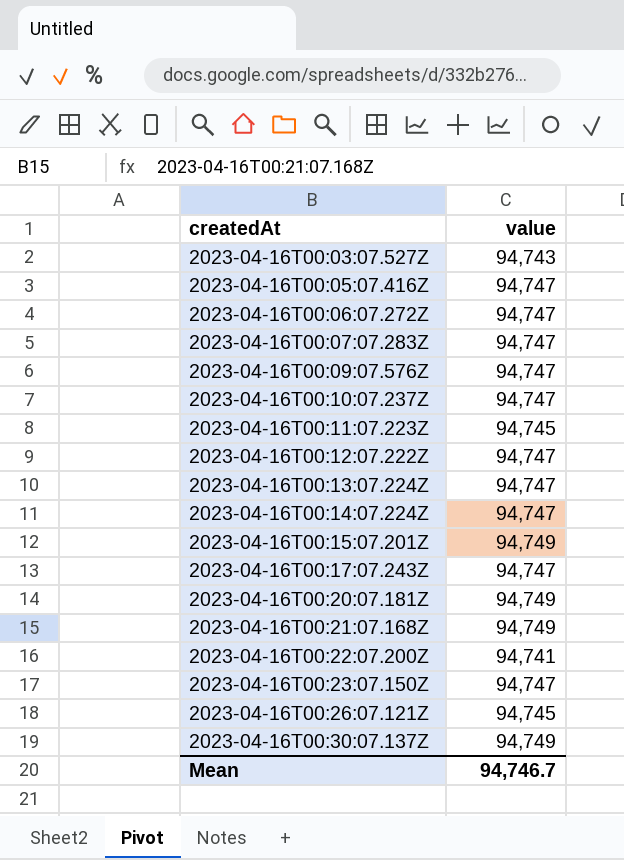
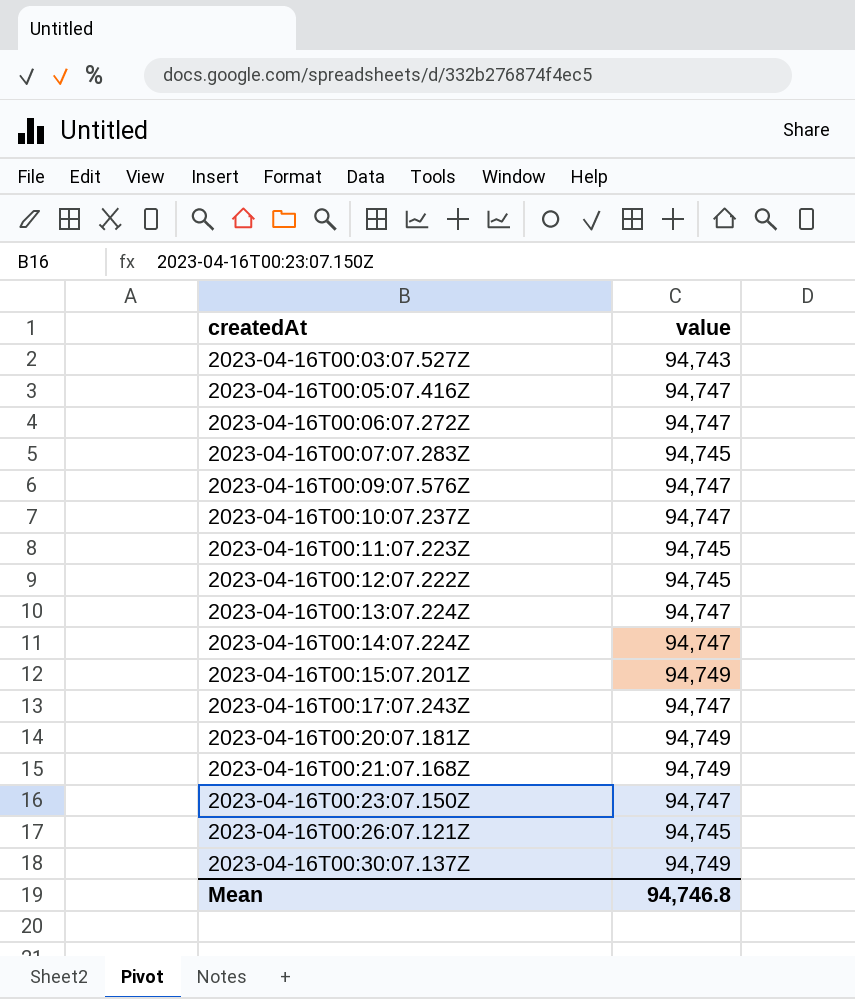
row 2023-04-16T00:22:07.200Z: 94,741 -> none
2023-04-16T00:07:07.283Z | value: 94,747 -> 94,745
2023-04-16T00:12:07.222Z | value: 94,747 -> 94,745
Mean | value: 94,746.7 -> 94,746.8

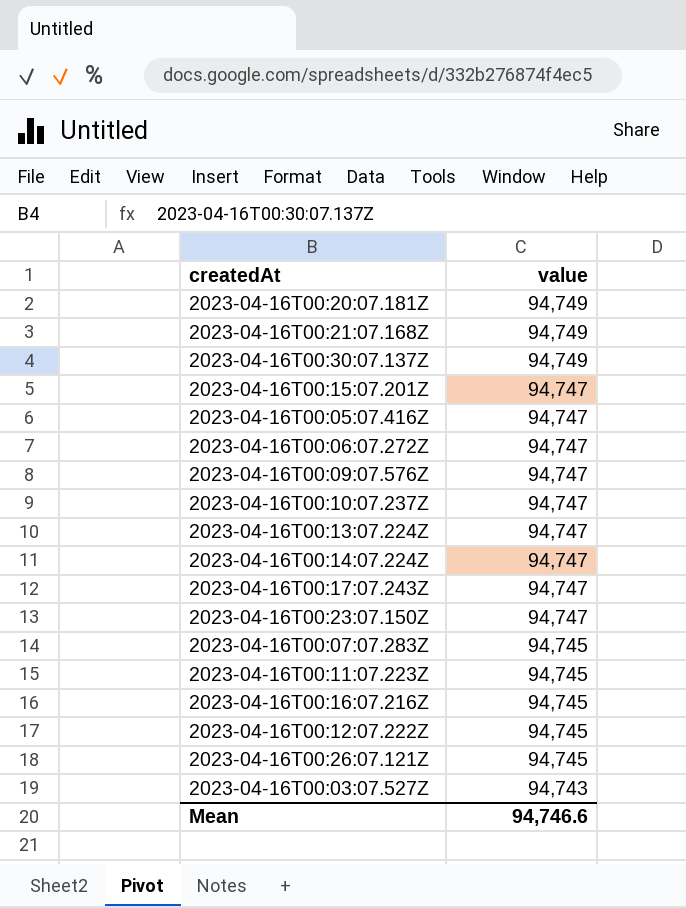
row order: createdAt ascending -> value descending
2023-04-16T00:15:07.201Z | value: 94,749 -> 94,747
row 2023-04-16T00:16:07.216Z: none -> 94,745
Mean | value: 94,746.8 -> 94,746.6

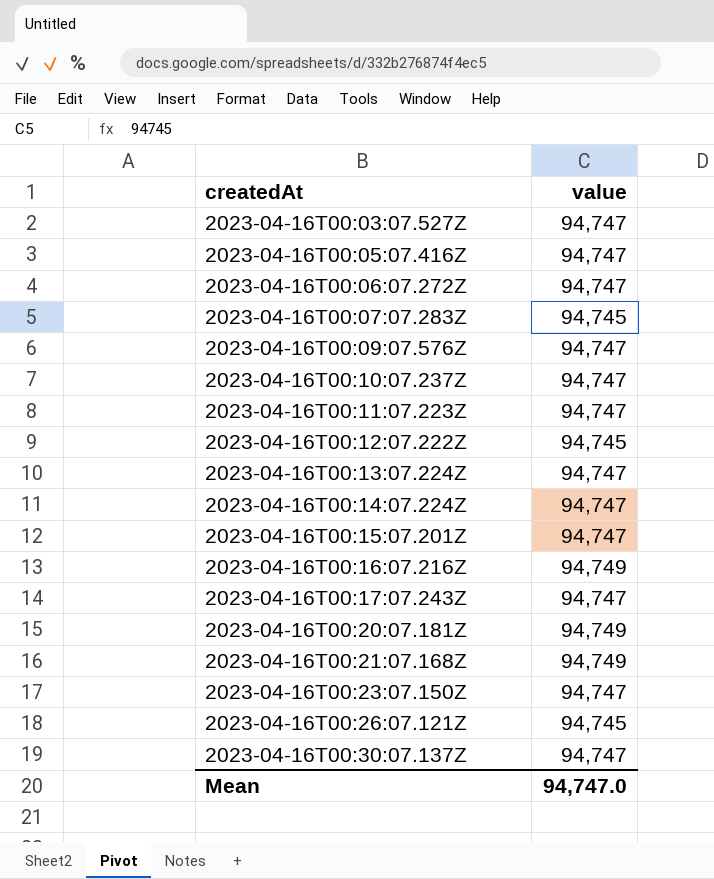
row order: value descending -> createdAt ascending
2023-04-16T00:03:07.527Z | value: 94,743 -> 94,747
2023-04-16T00:11:07.223Z | value: 94,745 -> 94,747
2023-04-16T00:16:07.216Z | value: 94,745 -> 94,749
2023-04-16T00:30:07.137Z | value: 94,749 -> 94,747
Mean | value: 94,746.6 -> 94,747.0

